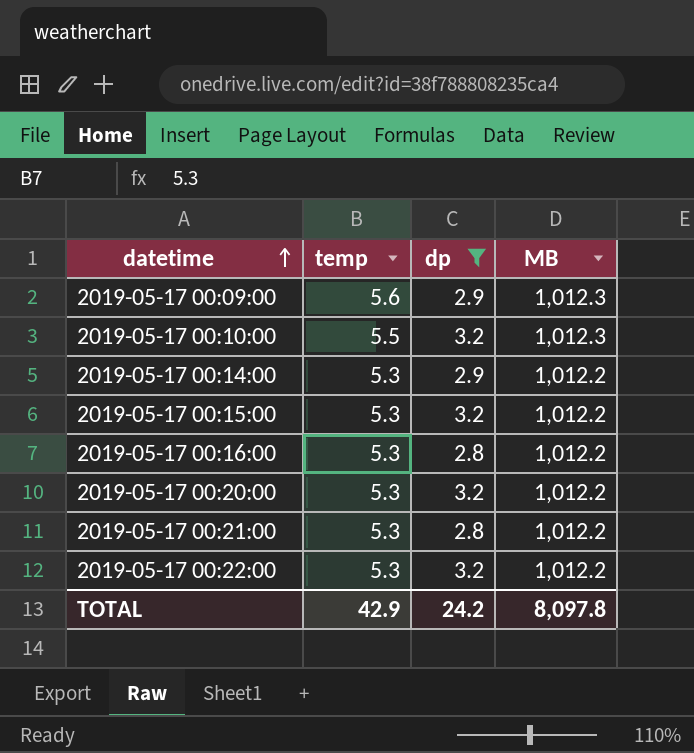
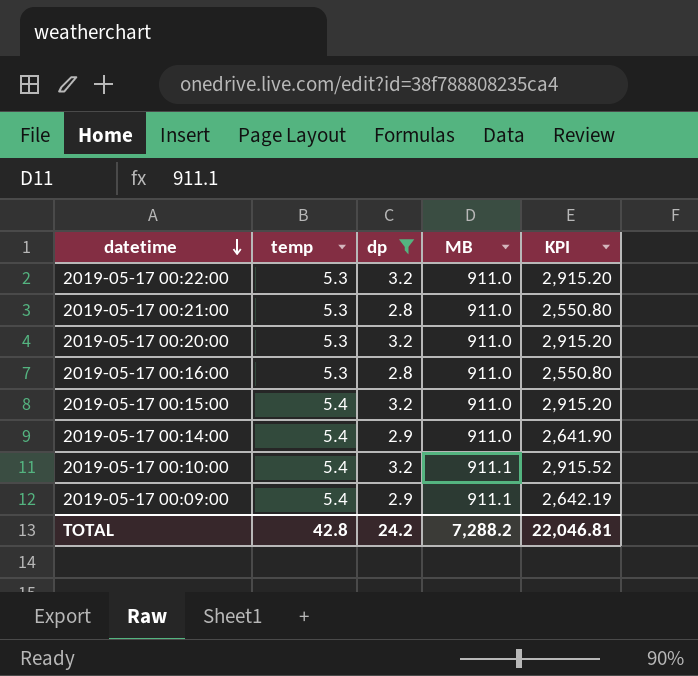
row order: datetime ascending -> datetime descending
column KPI | formula: none -> [dp] * [MB]
2019-05-17 00:22:00 | MB: 1,012.2 -> 911.0
2019-05-17 00:21:00 | MB: 1,012.2 -> 911.0
2019-05-17 00:20:00 | MB: 1,012.2 -> 911.0
2019-05-17 00:16:00 | MB: 1,012.2 -> 911.0
2019-05-17 00:15:00 | temp: 5.3 -> 5.4
2019-05-17 00:15:00 | MB: 1,012.2 -> 911.0
2019-05-17 00:14:00 | temp: 5.3 -> 5.4
2019-05-17 00:14:00 | MB: 1,012.2 -> 911.0
2019-05-17 00:10:00 | temp: 5.5 -> 5.4
2019-05-17 00:10:00 | MB: 1,012.3 -> 911.1
2019-05-17 00:09:00 | temp: 5.6 -> 5.4
2019-05-17 00:09:00 | MB: 1,012.3 -> 911.1
TOTAL | temp: 42.9 -> 42.8
TOTAL | MB: 8,097.8 -> 7,288.2

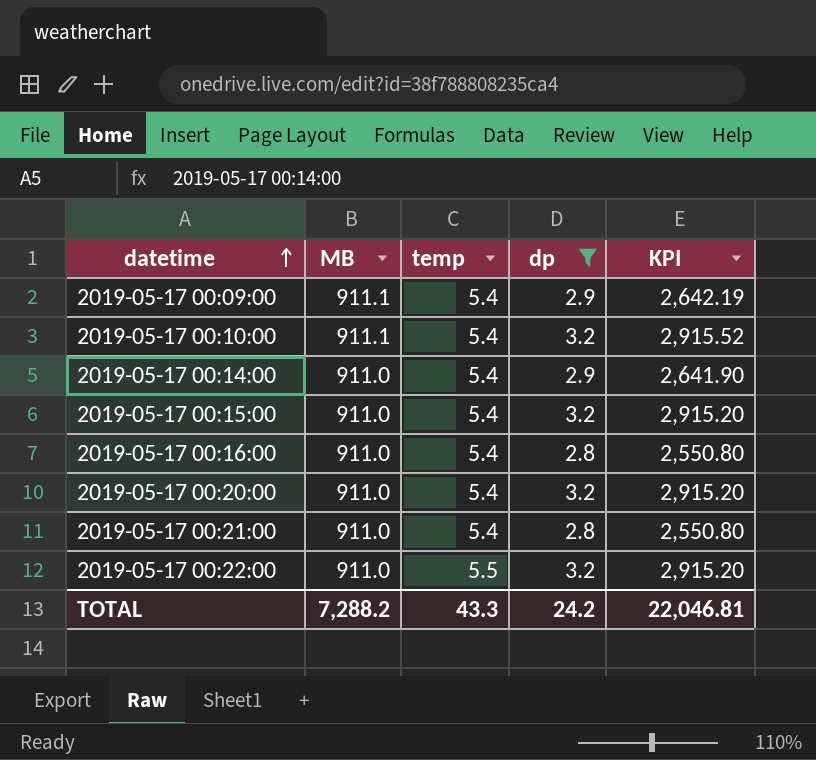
row order: datetime descending -> datetime ascending
column MB | position: 4 -> 2
2019-05-17 00:16:00 | temp: 5.3 -> 5.4
2019-05-17 00:20:00 | temp: 5.3 -> 5.4
2019-05-17 00:21:00 | temp: 5.3 -> 5.4
2019-05-17 00:22:00 | temp: 5.3 -> 5.5
TOTAL | temp: 42.8 -> 43.3

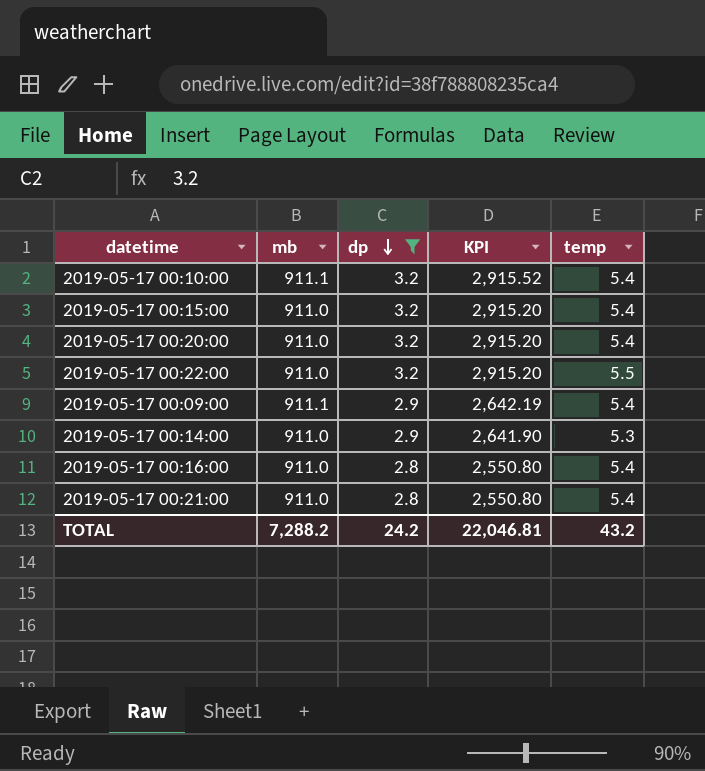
row order: datetime ascending -> dp descending
column name: MB -> mb
column temp | position: 3 -> 5
2019-05-17 00:14:00 | temp: 5.4 -> 5.3
TOTAL | temp: 43.3 -> 43.2

